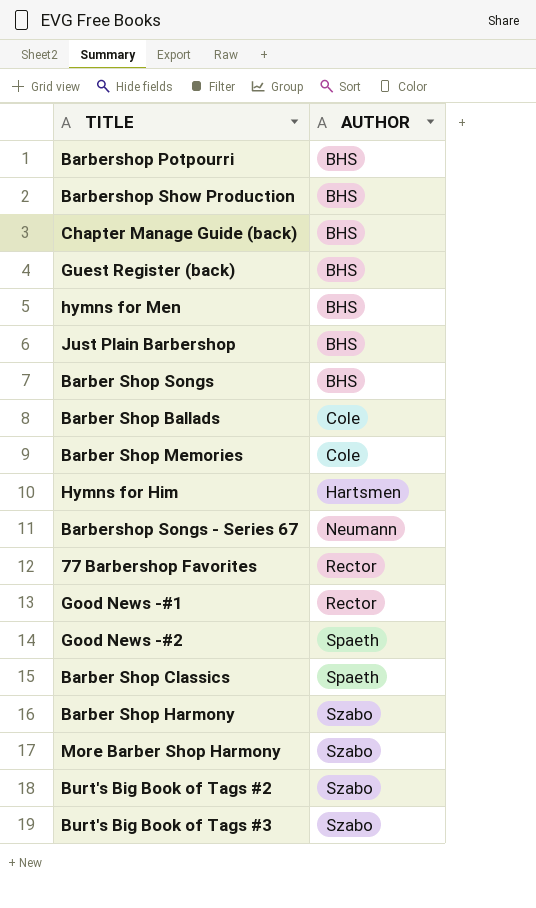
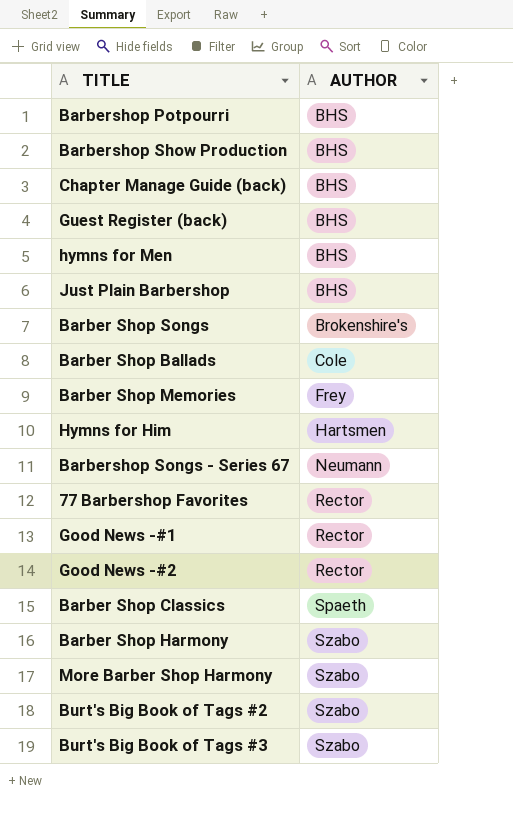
Barber Shop Songs | AUTHOR: BHS -> Brokenshire's
Barber Shop Memories | AUTHOR: Cole -> Frey
Good News -#2 | AUTHOR: Spaeth -> Rector

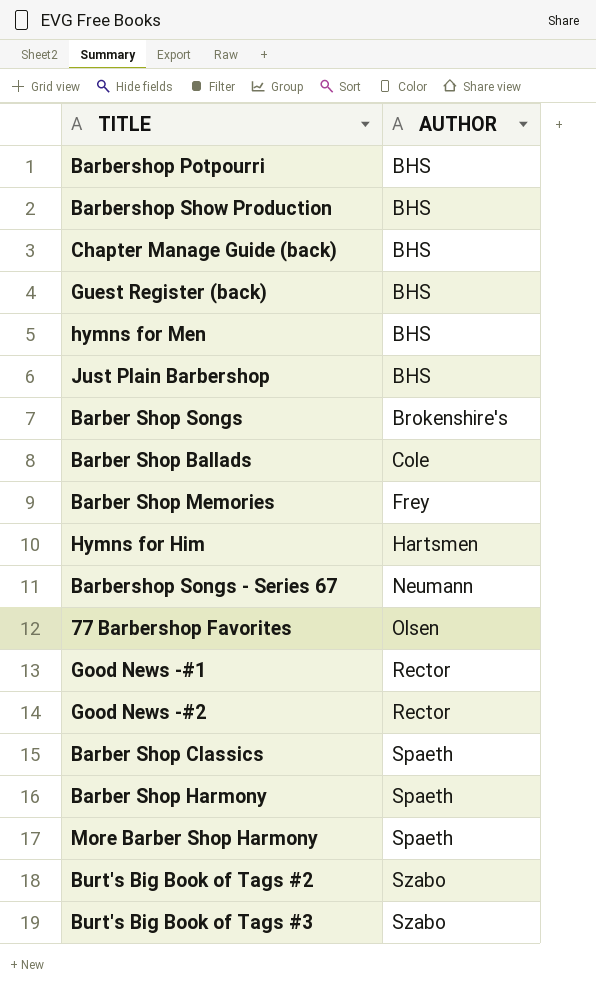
77 Barbershop Favorites | AUTHOR: Rector -> Olsen
Barber Shop Harmony | AUTHOR: Szabo -> Spaeth
More Barber Shop Harmony | AUTHOR: Szabo -> Spaeth

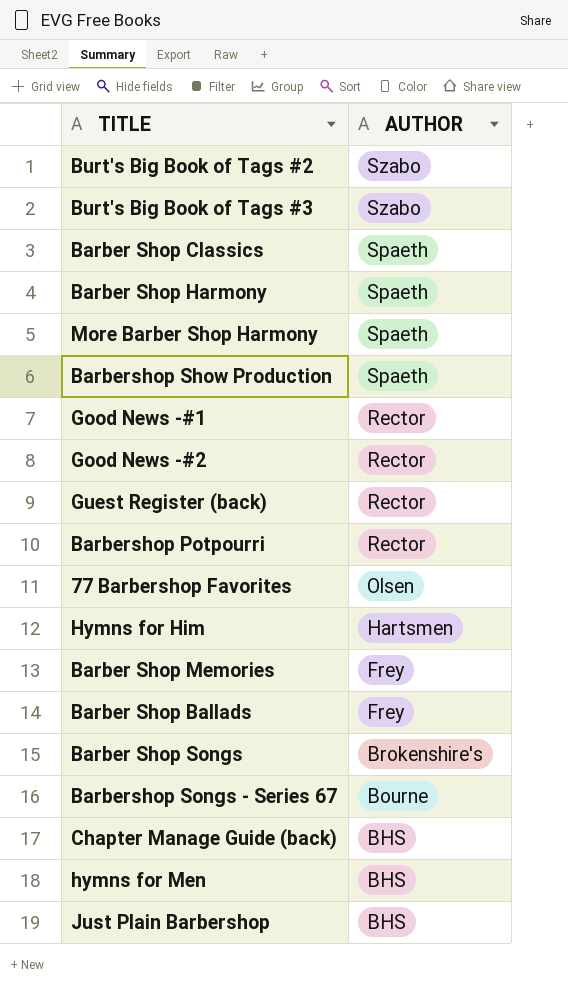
row order: AUTHOR ascending -> AUTHOR descending
Barbershop Show Production | AUTHOR: BHS -> Spaeth
Guest Register (back) | AUTHOR: BHS -> Rector
Barbershop Potpourri | AUTHOR: BHS -> Rector
Barber Shop Ballads | AUTHOR: Cole -> Frey
Barbershop Songs - Series 67 | AUTHOR: Neumann -> Bourne

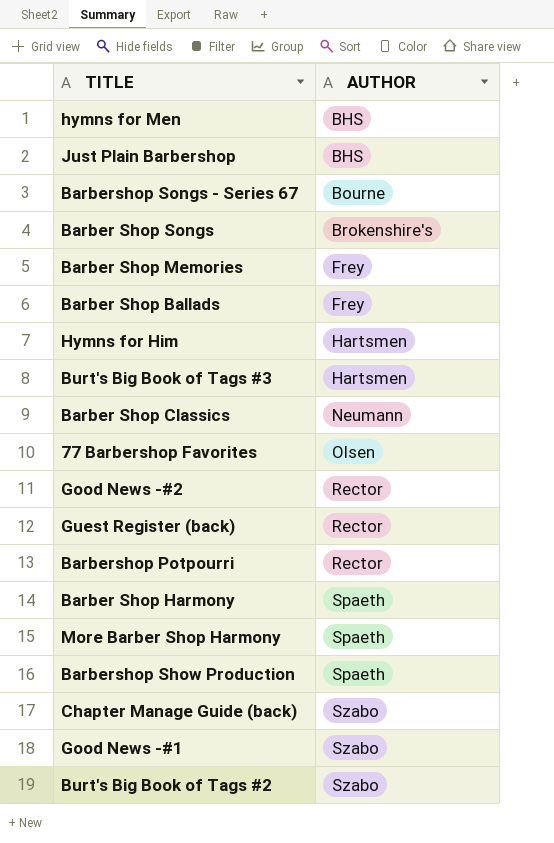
row order: AUTHOR descending -> AUTHOR ascending
Burt's Big Book of Tags #3 | AUTHOR: Szabo -> Hartsmen
Barber Shop Classics | AUTHOR: Spaeth -> Neumann
Chapter Manage Guide (back) | AUTHOR: BHS -> Szabo
Good News -#1 | AUTHOR: Rector -> Szabo

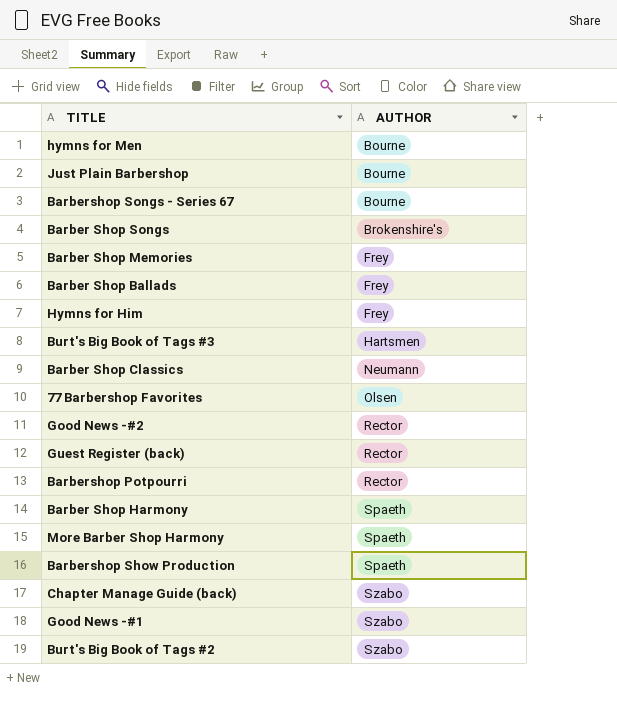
hymns for Men | AUTHOR: BHS -> Bourne
Just Plain Barbershop | AUTHOR: BHS -> Bourne
Hymns for Him | AUTHOR: Hartsmen -> Frey

